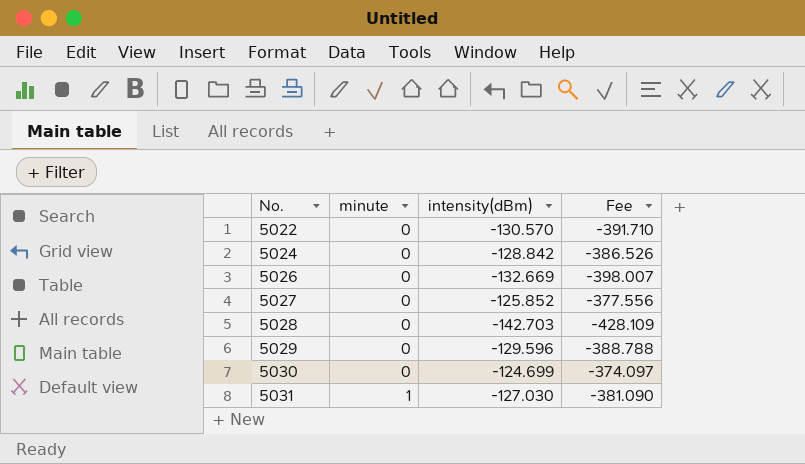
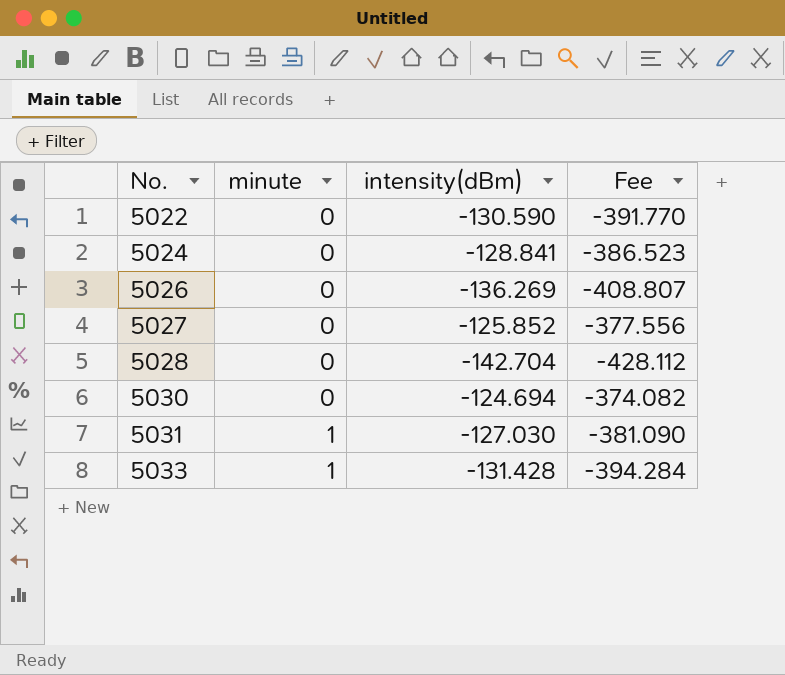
row 5029: 0 | -129.596 | -388.788 -> none
5022 | intensity(dBm): -130.570 -> -130.590
5022 | Fee: -391.710 -> -391.770
5024 | intensity(dBm): -128.842 -> -128.841
5024 | Fee: -386.526 -> -386.523
5026 | intensity(dBm): -132.669 -> -136.269
5026 | Fee: -398.007 -> -408.807
5028 | intensity(dBm): -142.703 -> -142.704
5028 | Fee: -428.109 -> -428.112
5030 | intensity(dBm): -124.699 -> -124.694
5030 | Fee: -374.097 -> -374.082
row 5033: none -> 1 | -131.428 | -394.284

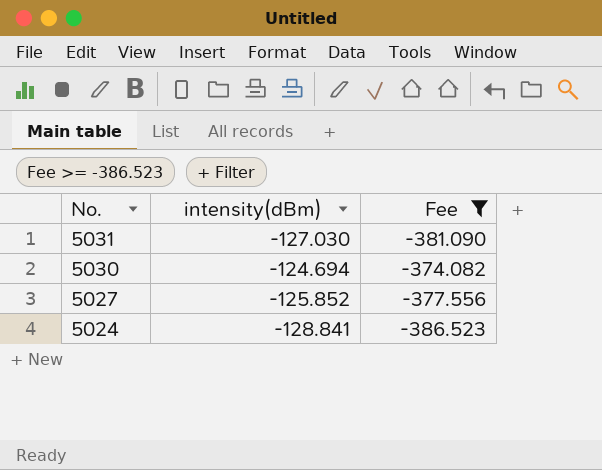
filter: none -> Fee >= -386.523
row order: No. ascending -> No. descending
column minute | position: 2 -> none

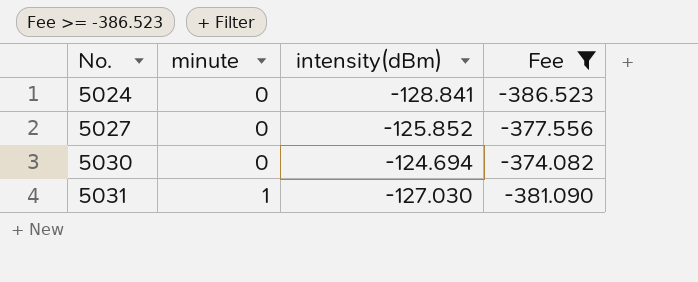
row order: No. descending -> No. ascending
column minute | position: none -> 2

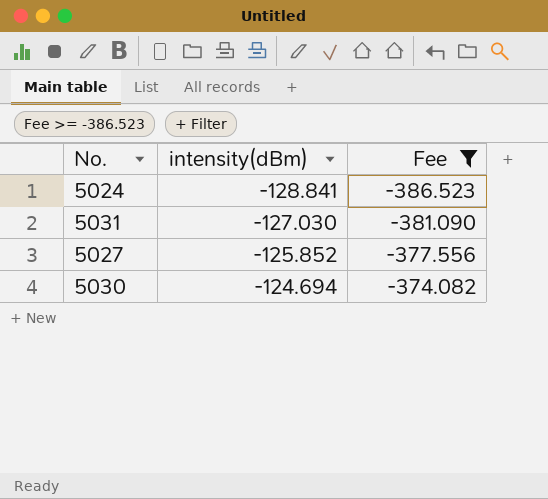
row order: No. ascending -> intensity(dBm) ascending
column minute | position: 2 -> none

